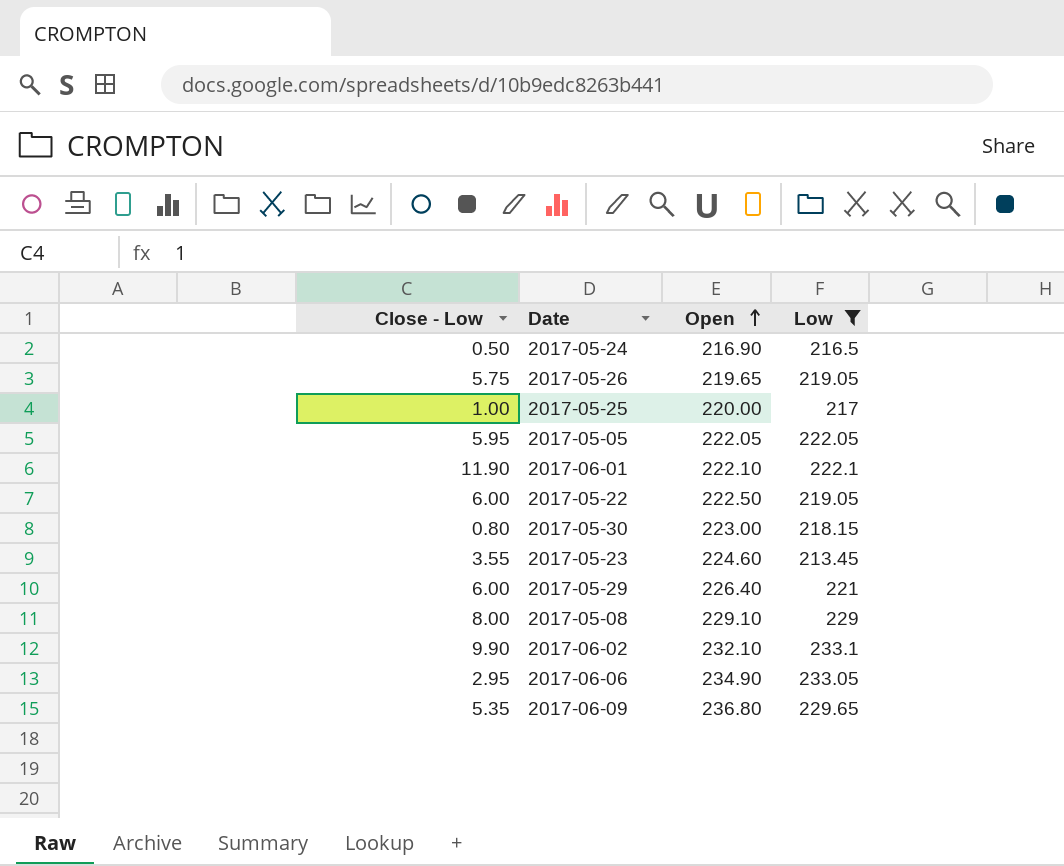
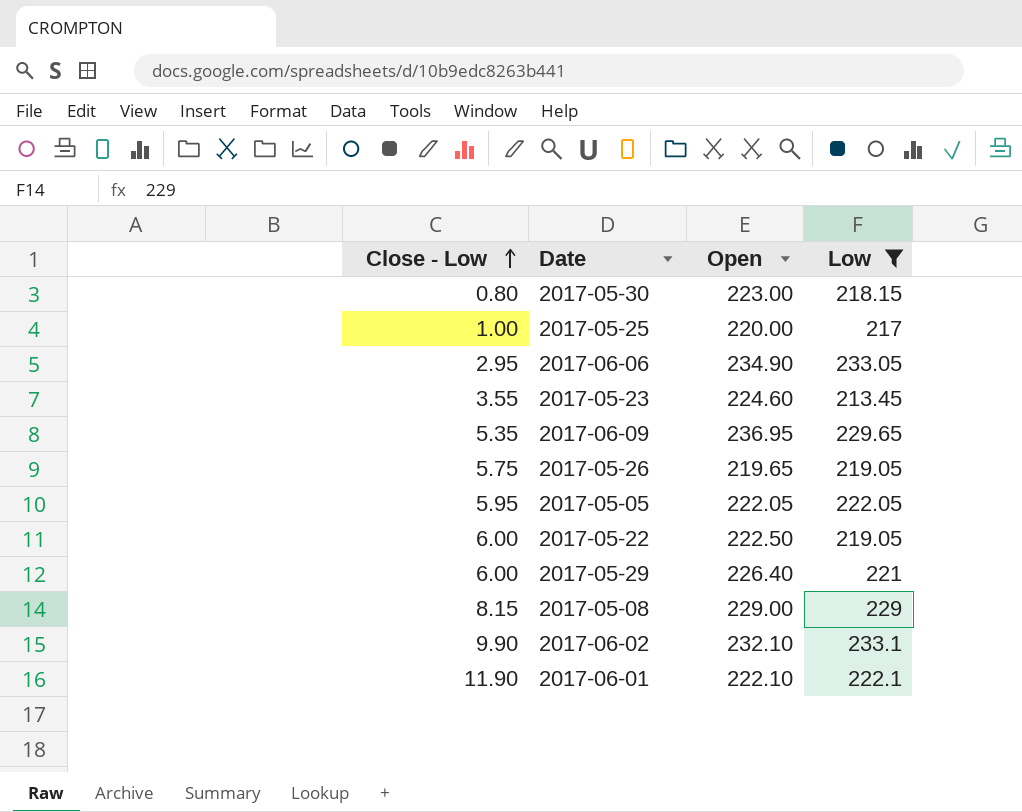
row order: Open ascending -> Close - Low ascending
row 2017-05-24: 0.50 | 216.90 | 216.5 -> none
2017-06-09 | Open: 236.80 -> 236.95
2017-05-08 | Close - Low: 8.00 -> 8.15
2017-05-08 | Open: 229.10 -> 229.00

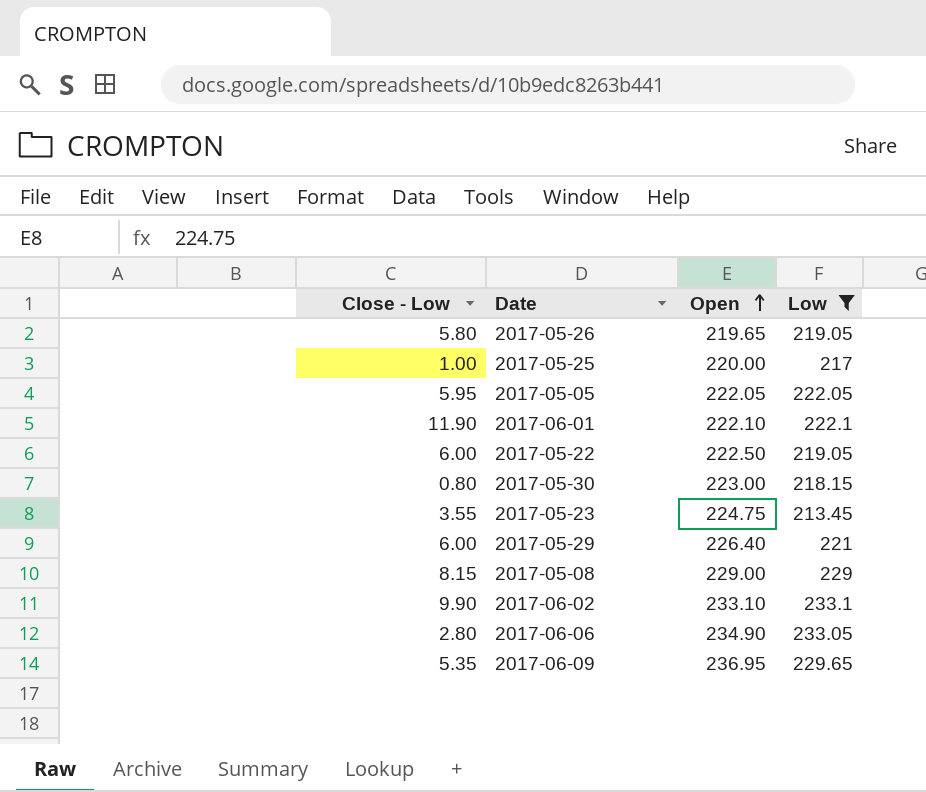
row order: Close - Low ascending -> Open ascending
2017-05-26 | Close - Low: 5.75 -> 5.80
2017-05-23 | Open: 224.60 -> 224.75
2017-06-02 | Open: 232.10 -> 233.10
2017-06-06 | Close - Low: 2.95 -> 2.80

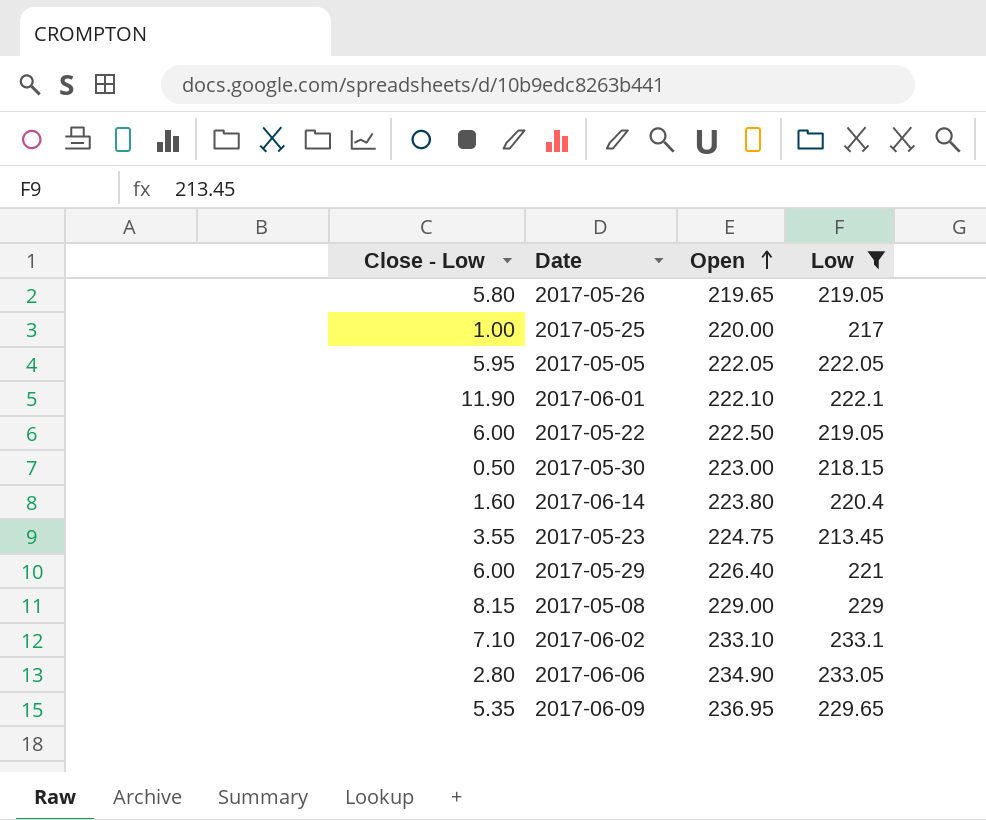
2017-05-30 | Close - Low: 0.80 -> 0.50
row 2017-06-14: none -> 1.60 | 223.80 | 220.4
2017-06-02 | Close - Low: 9.90 -> 7.10

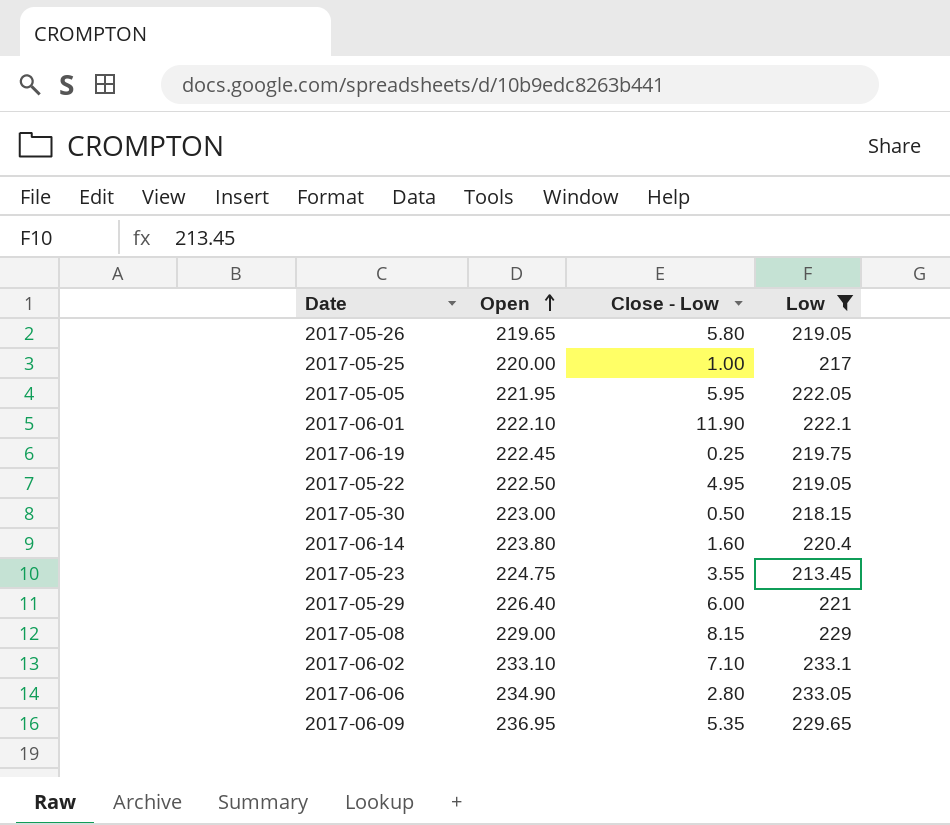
column Close - Low | position: 1 -> 3
2017-05-05 | Open: 222.05 -> 221.95
row 2017-06-19: none -> 222.45 | 0.25 | 219.75
2017-05-22 | Close - Low: 6.00 -> 4.95

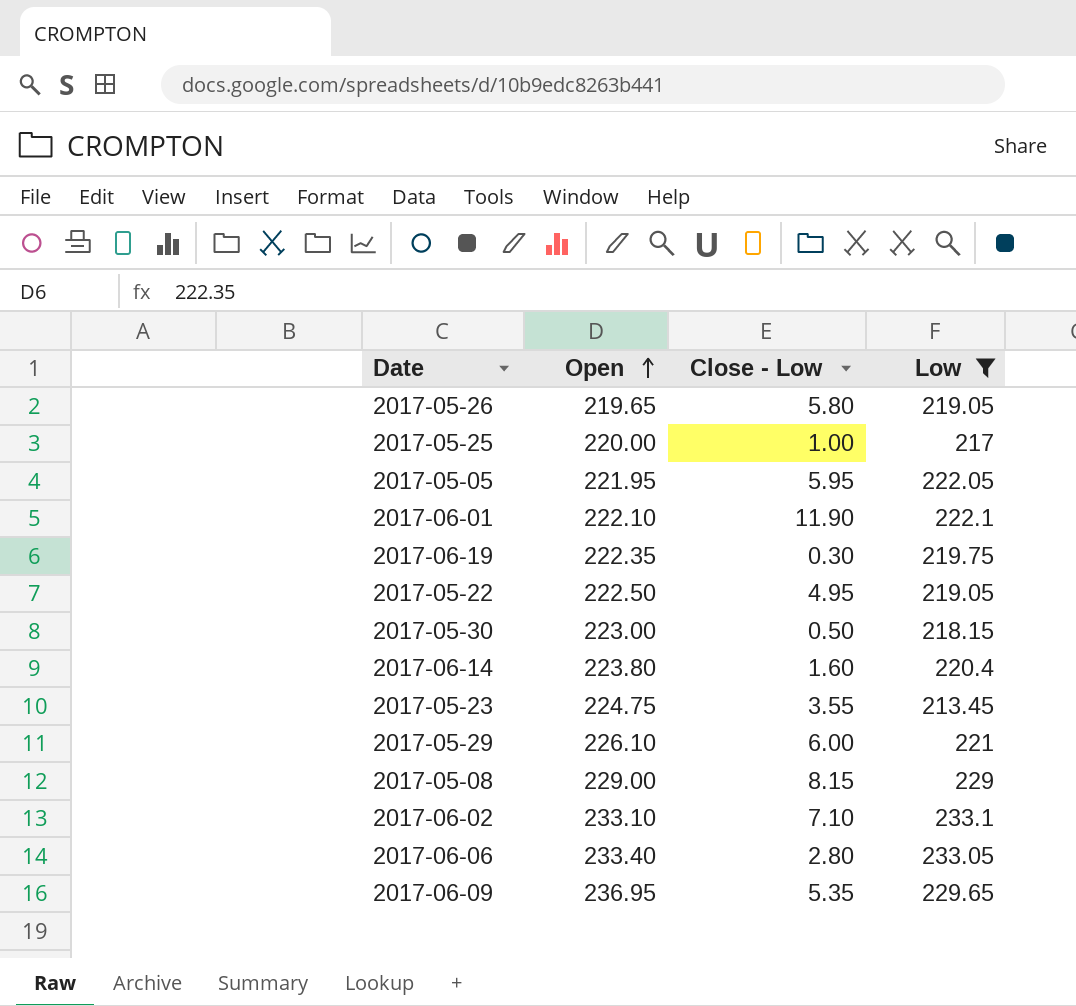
2017-06-19 | Open: 222.45 -> 222.35
2017-06-19 | Close - Low: 0.25 -> 0.30
2017-05-29 | Open: 226.40 -> 226.10
2017-06-06 | Open: 234.90 -> 233.40

